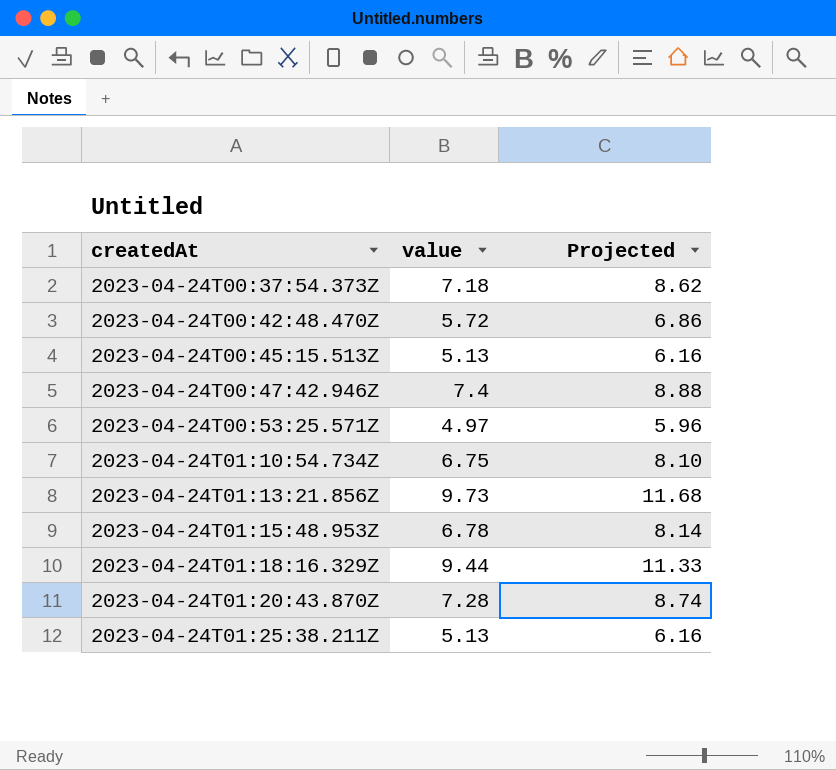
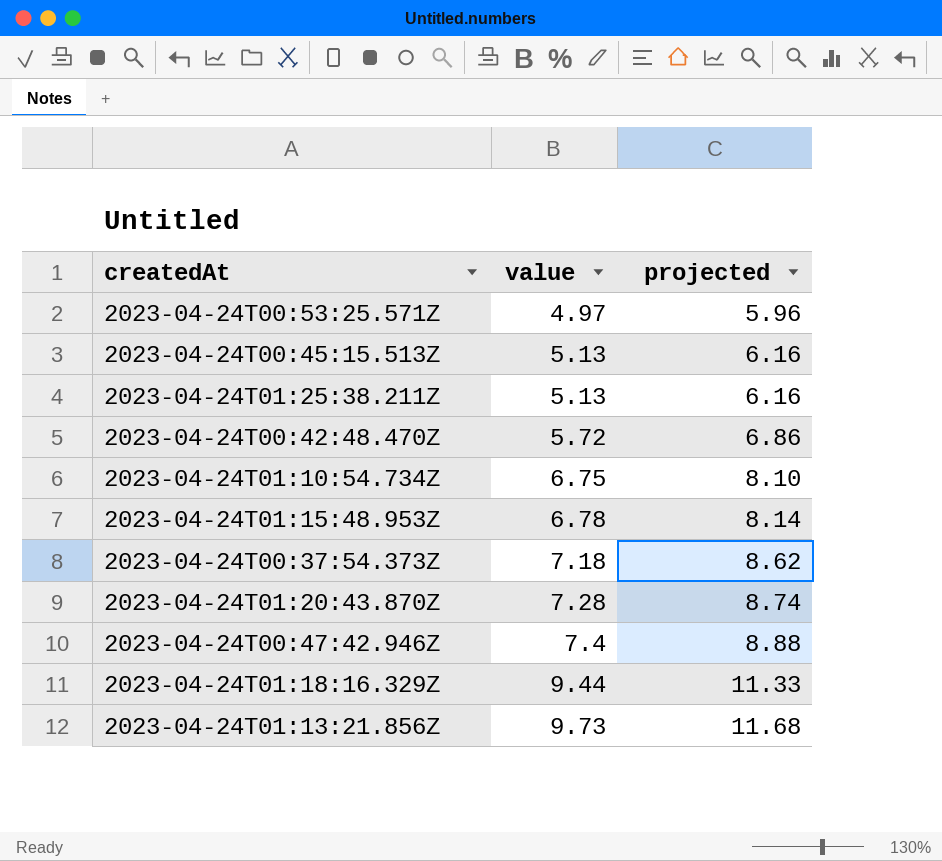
row order: createdAt ascending -> value ascending
column name: Projected -> projected

